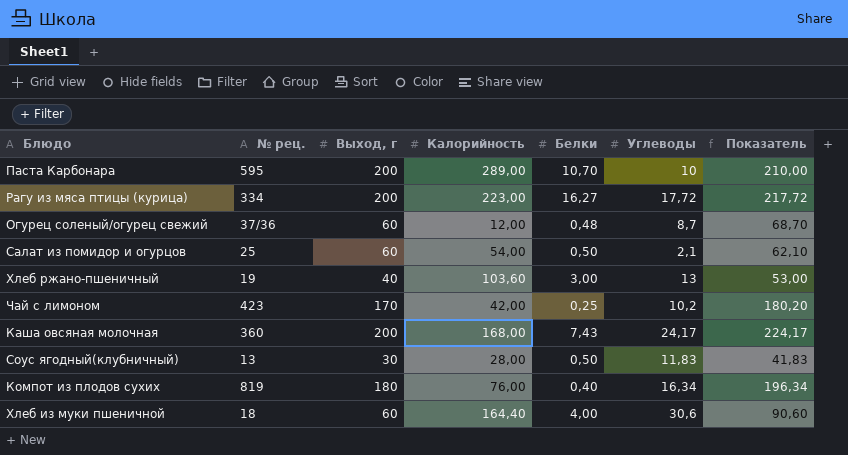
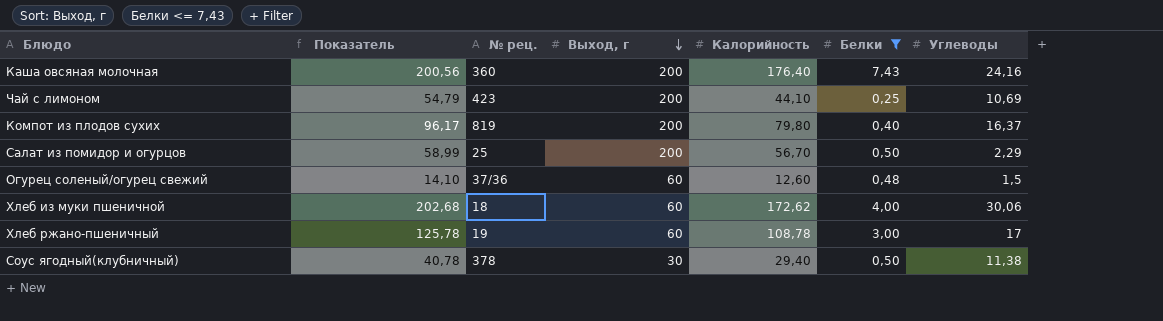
filter: none -> Белки <= 7,43
row order: none -> Выход, г descending
column Показатель | formula: [Выход, г] + [Углеводы] -> [Калорийность] + [Углеводы]
column Показатель | position: 7 -> 2
Каша овсяная молочная | Калорийность: 168,00 -> 176,40
Каша овсяная молочная | Углеводы: 24,17 -> 24,16
Чай с лимоном | Выход, г: 170 -> 200
Чай с лимоном | Калорийность: 42,00 -> 44,10
Чай с лимоном | Углеводы: 10,2 -> 10,69
Компот из плодов сухих | Выход, г: 180 -> 200
Компот из плодов сухих | Калорийность: 76,00 -> 79,80
Компот из плодов сухих | Углеводы: 16,34 -> 16,37
Салат из помидор и огурцов | Выход, г: 60 -> 200
Салат из помидор и огурцов | Калорийность: 54,00 -> 56,70
Салат из помидор и огурцов | Углеводы: 2,1 -> 2,29
Огурец соленый/огурец свежий | Калорийность: 12,00 -> 12,60
Огурец соленый/огурец свежий | Углеводы: 8,7 -> 1,5
Хлеб из муки пшеничной | Калорийность: 164,40 -> 172,62
Хлеб из муки пшеничной | Углеводы: 30,6 -> 30,06
Хлеб ржано-пшеничный | Выход, г: 40 -> 60
Хлеб ржано-пшеничный | Калорийность: 103,60 -> 108,78
Хлеб ржано-пшеничный | Углеводы: 13 -> 17
Соус ягодный(клубничный) | № рец.: 13 -> 378
Соус ягодный(клубничный) | Калорийность: 28,00 -> 29,40
Соус ягодный(клубничный) | Углеводы: 11,83 -> 11,38

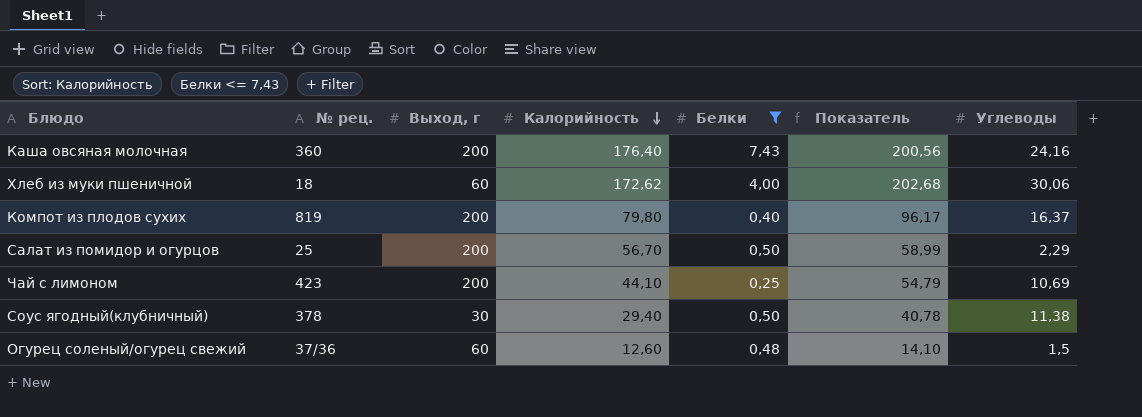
row order: Выход, г descending -> Калорийность descending
column Показатель | position: 2 -> 6
row Хлеб ржано-пшеничный: 125,78 | 19 | 60 | 108,78 | 3,00 | 17 -> none

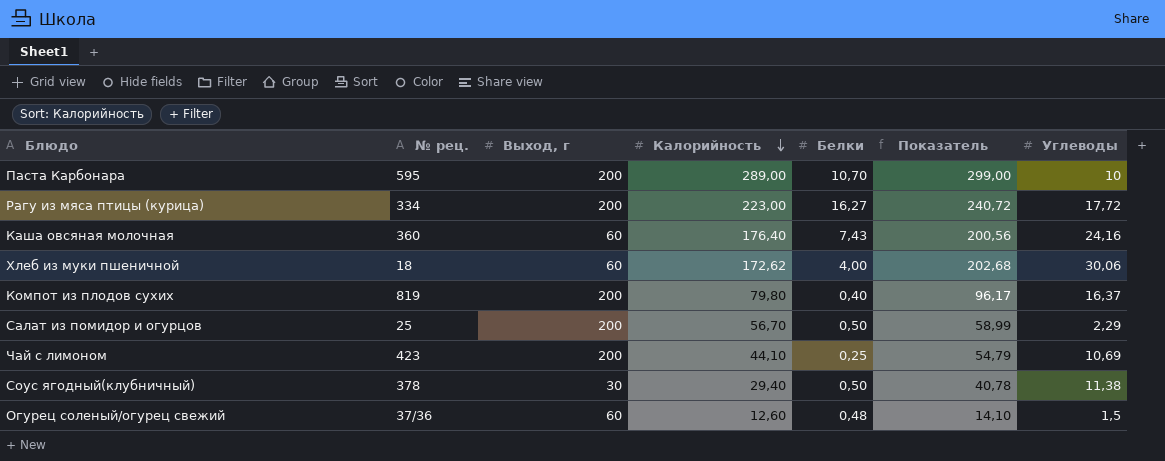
filter: Белки <= 7,43 -> none
Каша овсяная молочная | Выход, г: 200 -> 60

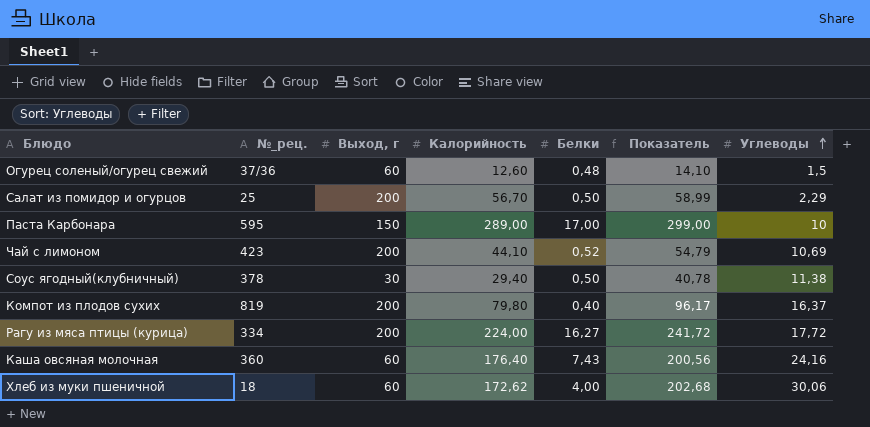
row order: Калорийность descending -> Углеводы ascending
column name: № рец. -> №_рец.
Паста Карбонара | Выход, г: 200 -> 150
Паста Карбонара | Белки: 10,70 -> 17,00
Чай с лимоном | Белки: 0,25 -> 0,52
Рагу из мяса птицы (курица) | Калорийность: 223,00 -> 224,00
Рагу из мяса птицы (курица) | Показатель: 240,72 -> 241,72

